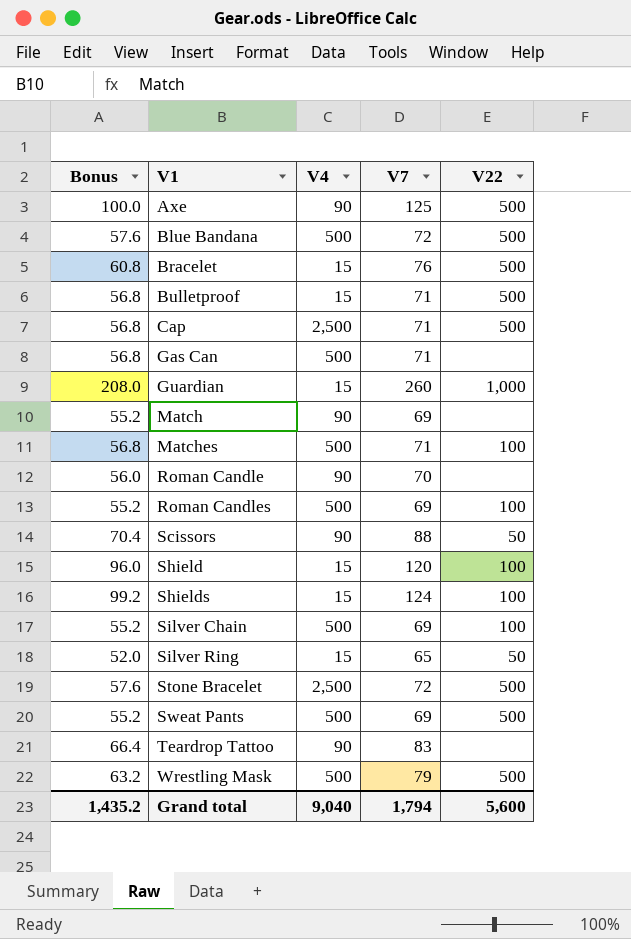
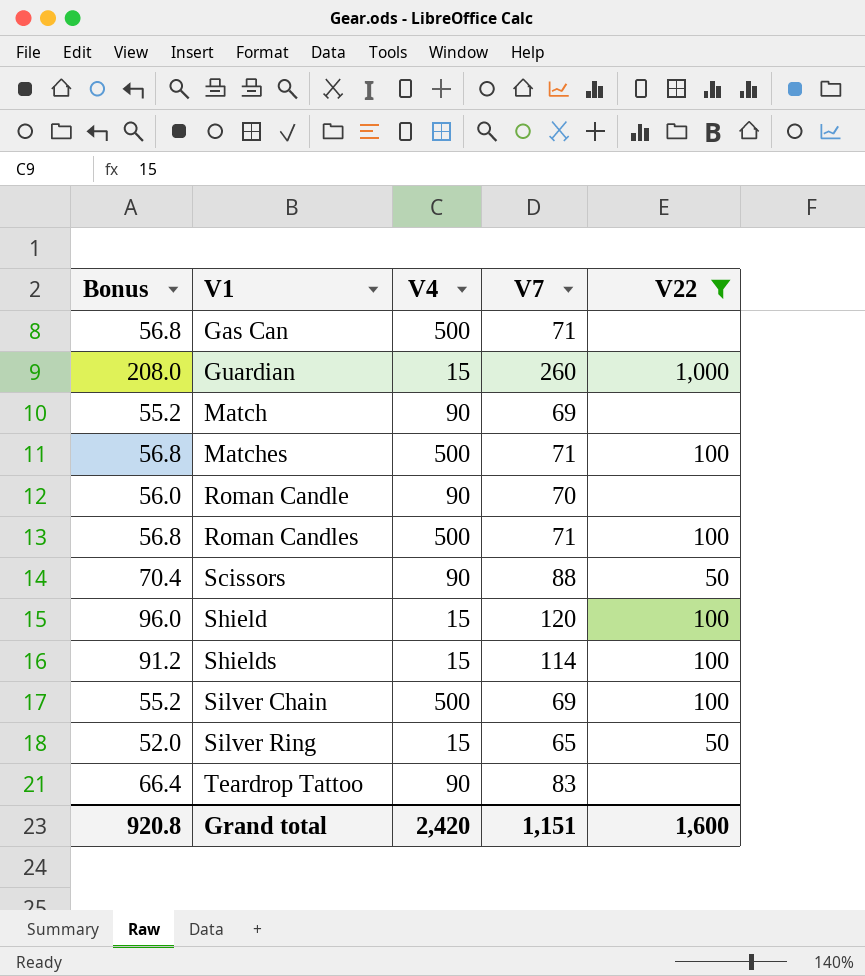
filter: none -> V22 != 500
Roman Candles | Bonus: 55.2 -> 56.8
Roman Candles | V7: 69 -> 71
Shields | Bonus: 99.2 -> 91.2
Shields | V7: 124 -> 114
Grand total | Bonus: 1,435.2 -> 920.8
Grand total | V4: 9,040 -> 2,420
Grand total | V7: 1,794 -> 1,151
Grand total | V22: 5,600 -> 1,600

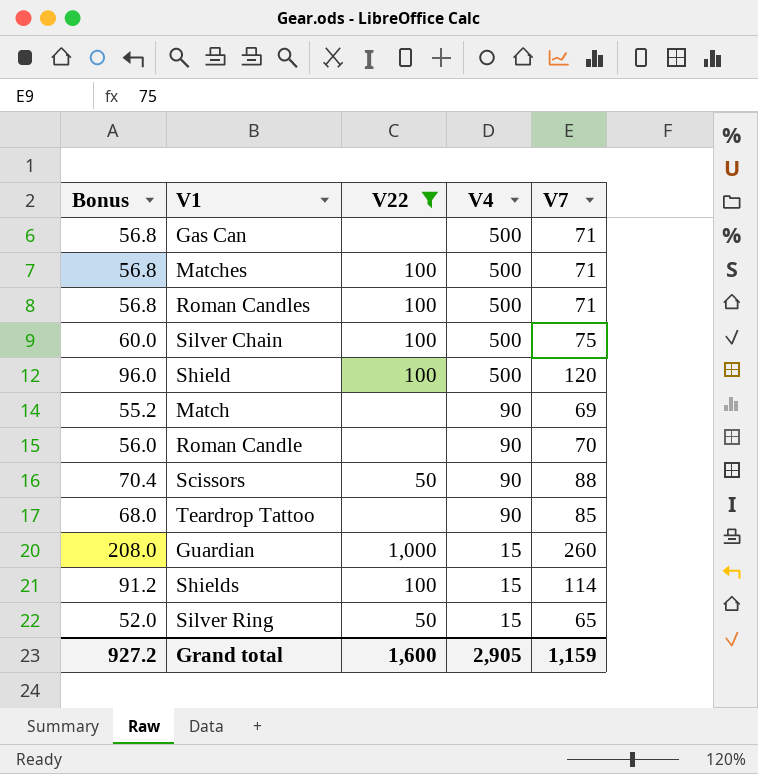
row order: V1 ascending -> V4 descending
column V22 | position: 5 -> 3
Silver Chain | Bonus: 55.2 -> 60.0
Silver Chain | V7: 69 -> 75
Shield | V4: 15 -> 500
Teardrop Tattoo | Bonus: 66.4 -> 68.0
Teardrop Tattoo | V7: 83 -> 85
Grand total | Bonus: 920.8 -> 927.2
Grand total | V4: 2,420 -> 2,905
Grand total | V7: 1,151 -> 1,159

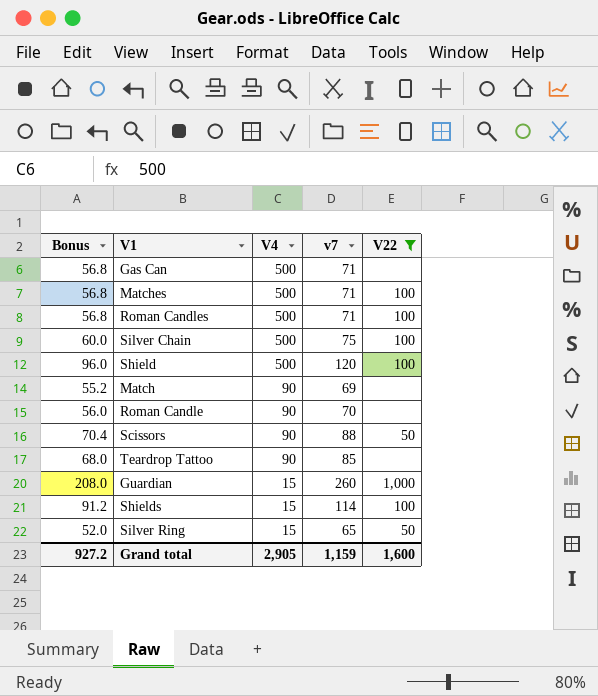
column name: V7 -> v7
column V22 | position: 3 -> 5

